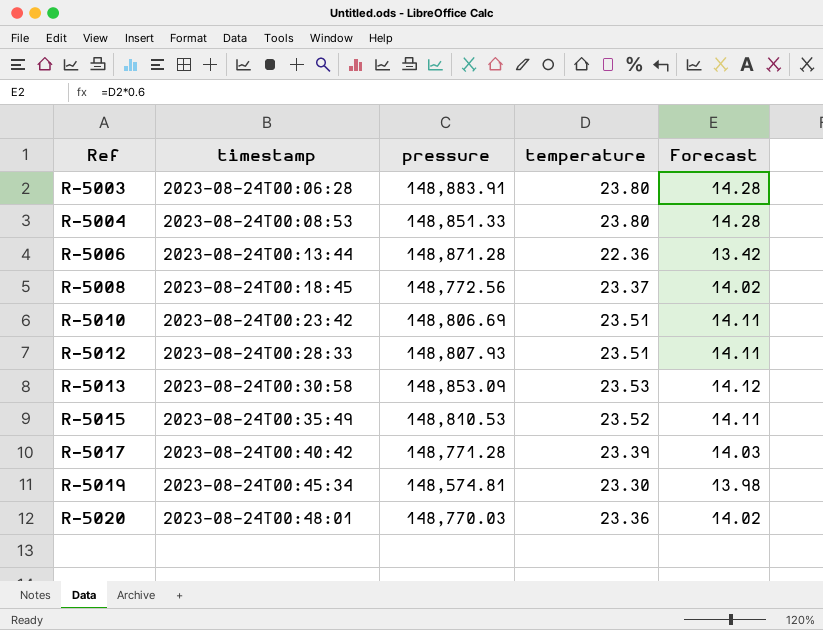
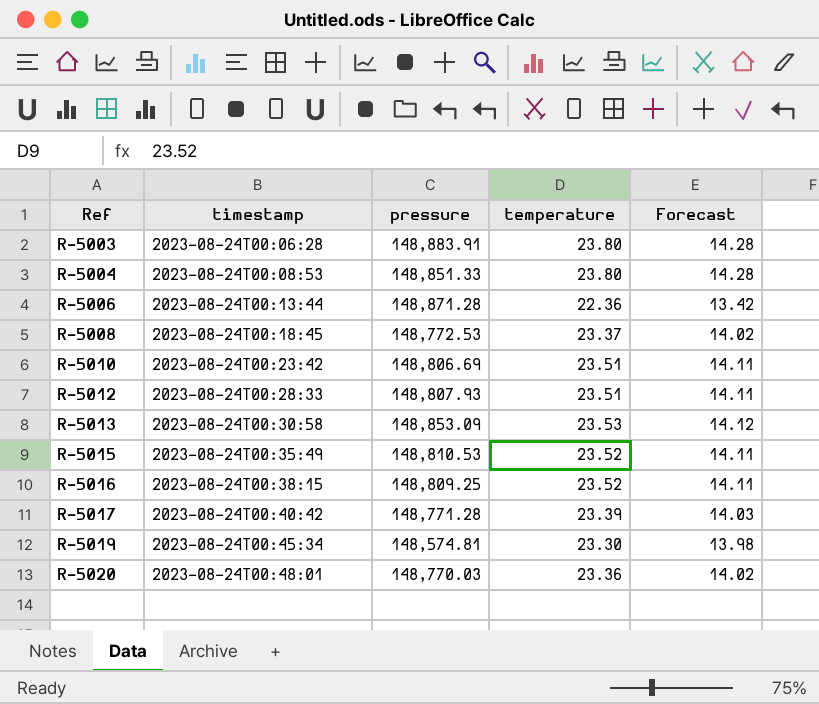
R-5008 | pressure: 148,772.56 -> 148,772.53
row R-5016: none -> 2023-08-24T00:38:15 | 148,809.25 | 23.52 | 14.11

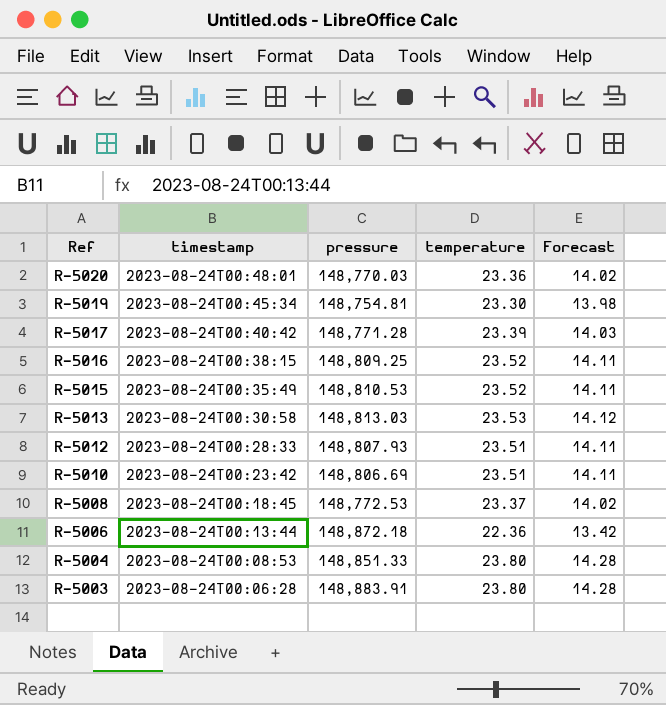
row order: Ref ascending -> Ref descending
R-5019 | pressure: 148,574.81 -> 148,754.81
R-5013 | pressure: 148,853.09 -> 148,813.03
R-5006 | pressure: 148,871.28 -> 148,872.18

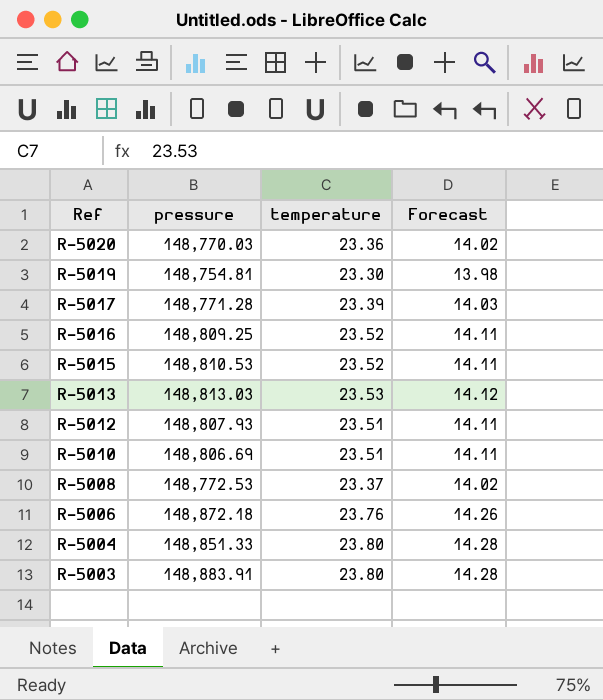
column timestamp | position: 2 -> none
R-5006 | temperature: 22.36 -> 23.76
R-5006 | Forecast: 13.42 -> 14.26

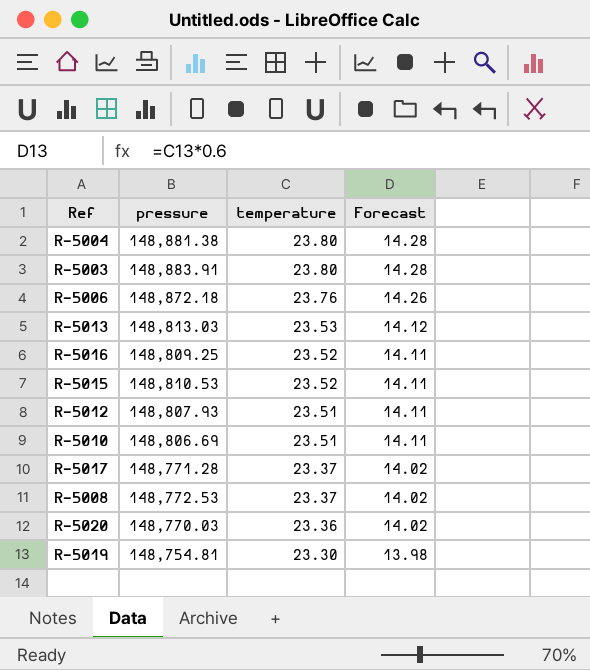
row order: Ref descending -> temperature descending
R-5004 | pressure: 148,851.33 -> 148,881.38
R-5017 | temperature: 23.39 -> 23.37
R-5017 | Forecast: 14.03 -> 14.02

